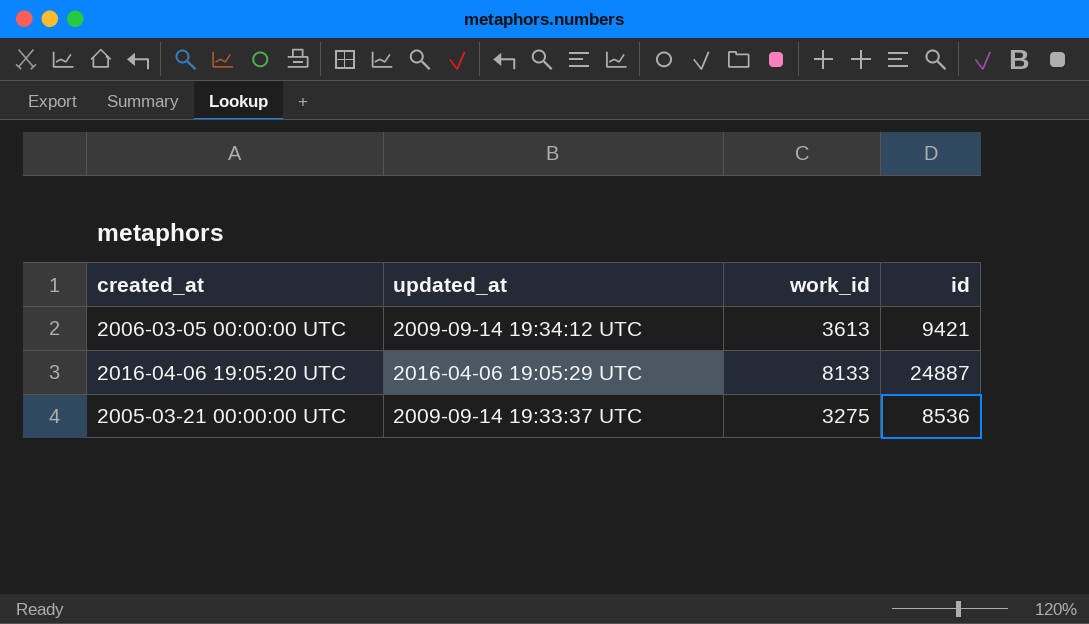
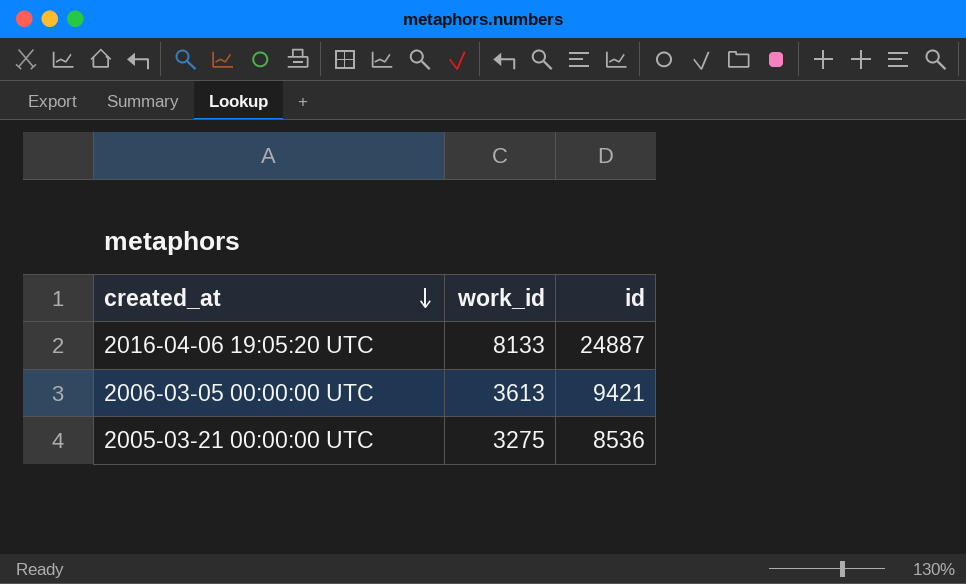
row order: none -> created_at descending
column updated_at | position: 2 -> none

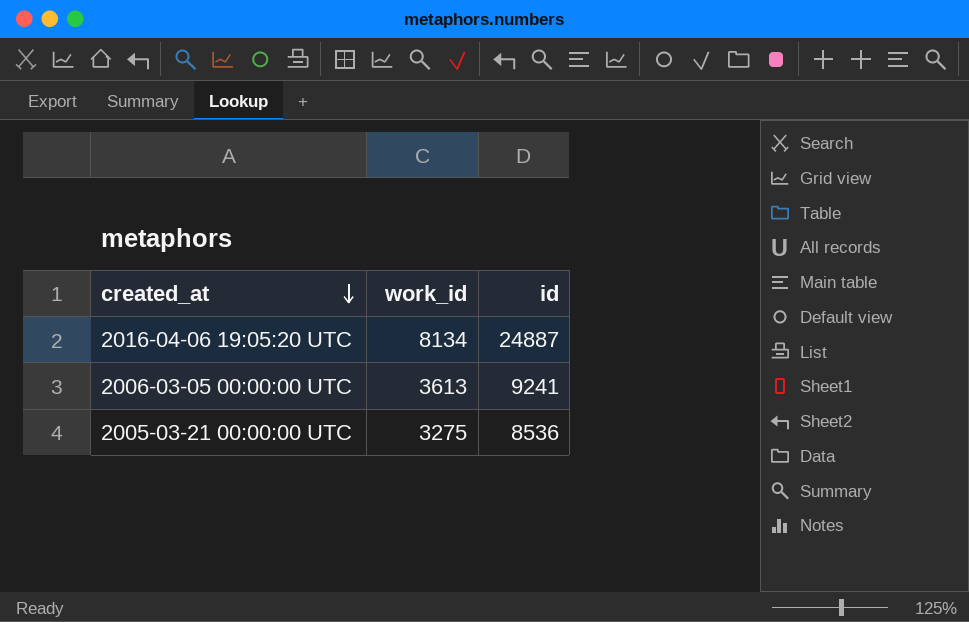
2016-04-06 19:05:20 UTC | work_id: 8133 -> 8134
2006-03-05 00:00:00 UTC | id: 9421 -> 9241

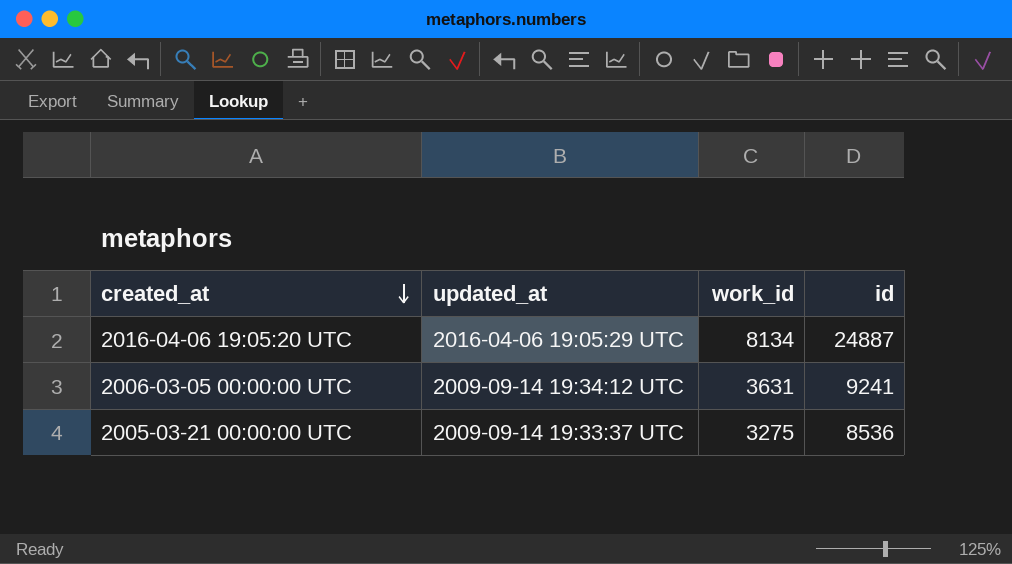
column updated_at | position: none -> 2
2006-03-05 00:00:00 UTC | work_id: 3613 -> 3631

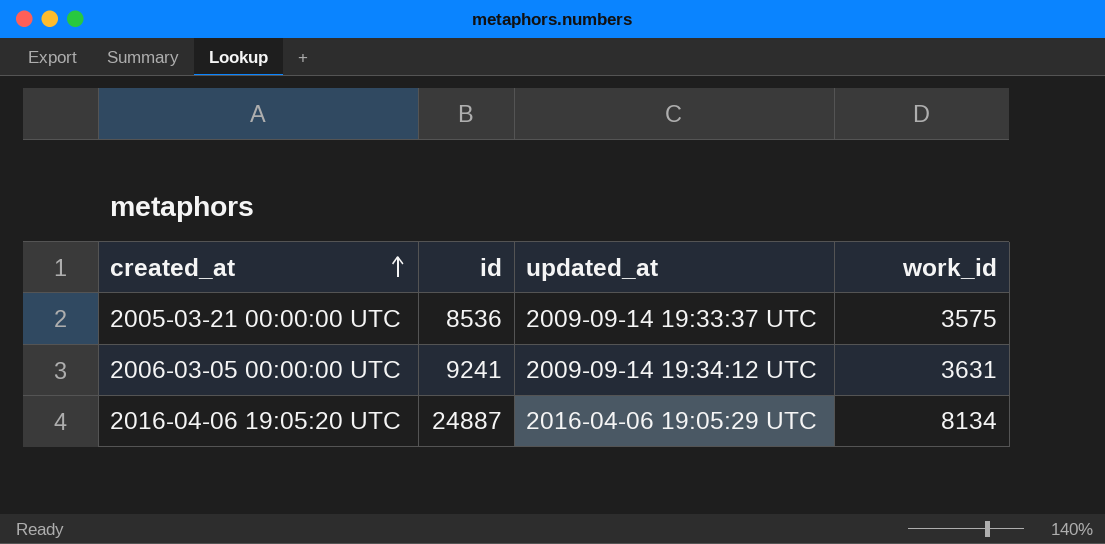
row order: created_at descending -> created_at ascending
column id | position: 4 -> 2
2005-03-21 00:00:00 UTC | work_id: 3275 -> 3575

